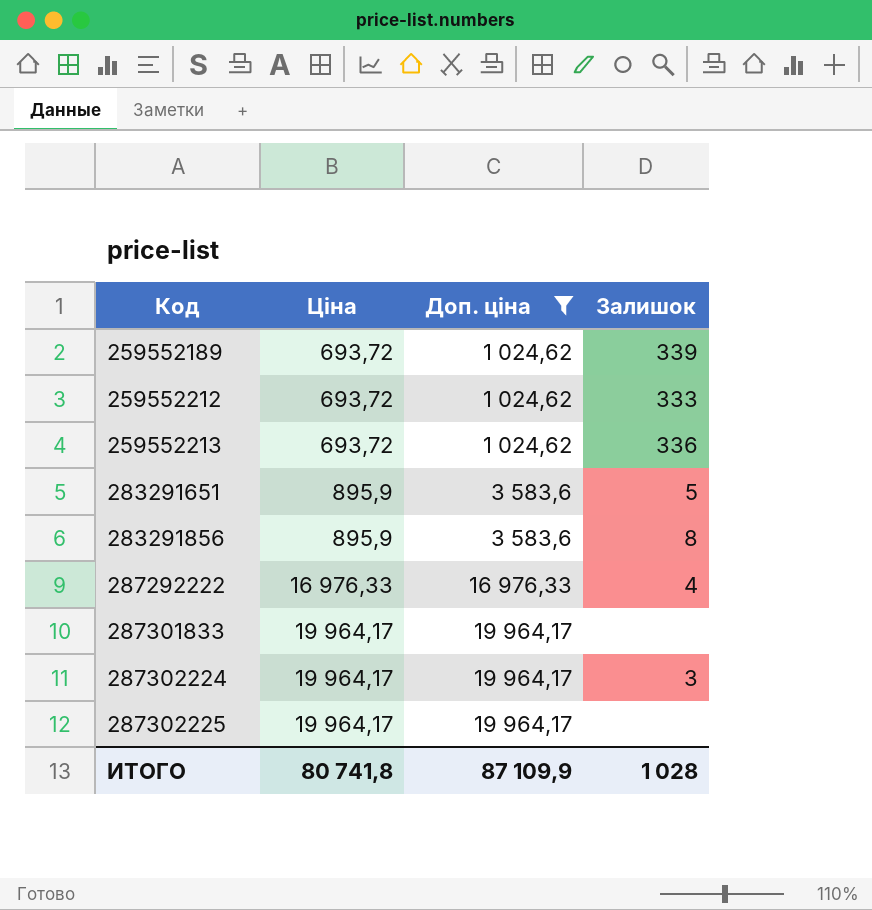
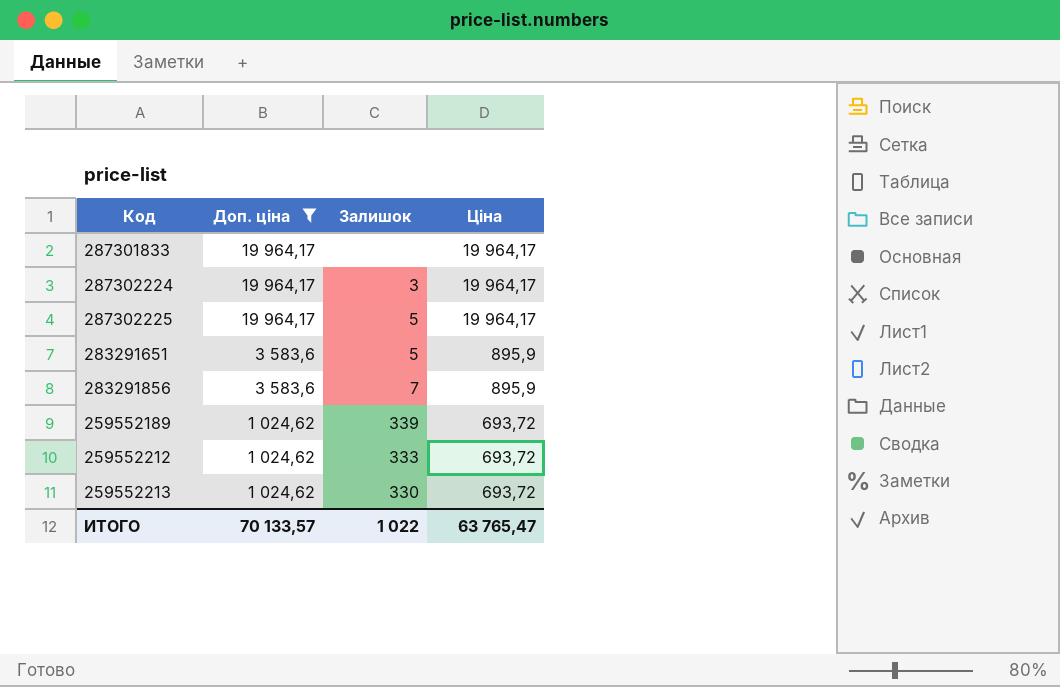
row order: Код ascending -> Доп. ціна descending
column Ціна | position: 2 -> 4
row 287292222: 16 976,33 | 16 976,33 | 4 -> none
287302225 | Залишок: none -> 5
283291856 | Залишок: 8 -> 7
259552213 | Залишок: 336 -> 330
ИТОГО | Доп. ціна: 87 109,9 -> 70 133,57
ИТОГО | Залишок: 1 028 -> 1 022
ИТОГО | Ціна: 80 741,8 -> 63 765,47

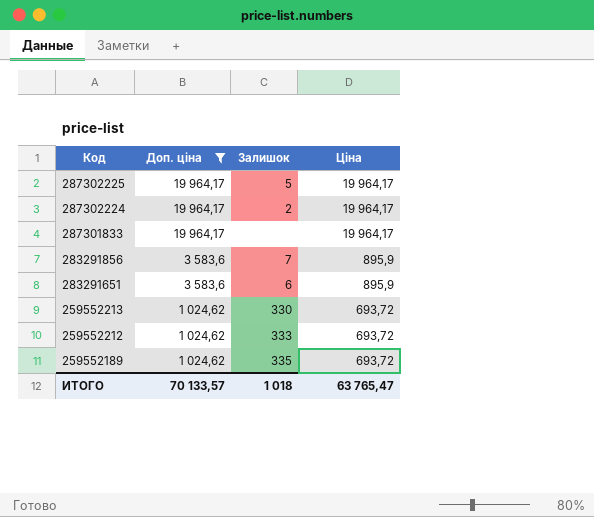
row order: Доп. ціна descending -> Код descending
287302224 | Залишок: 3 -> 2
283291651 | Залишок: 5 -> 6
259552189 | Залишок: 339 -> 335
ИТОГО | Залишок: 1 022 -> 1 018

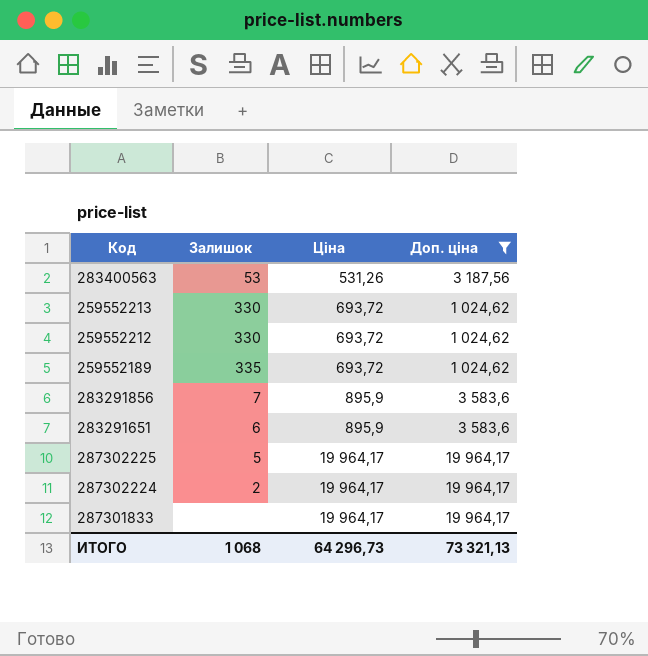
row order: Код descending -> Ціна ascending
column Доп. ціна | position: 2 -> 4
row 283400563: none -> 53 | 531,26 | 3 187,56
259552212 | Залишок: 333 -> 330
ИТОГО | Залишок: 1 018 -> 1 068
ИТОГО | Ціна: 63 765,47 -> 64 296,73
ИТОГО | Доп. ціна: 70 133,57 -> 73 321,13

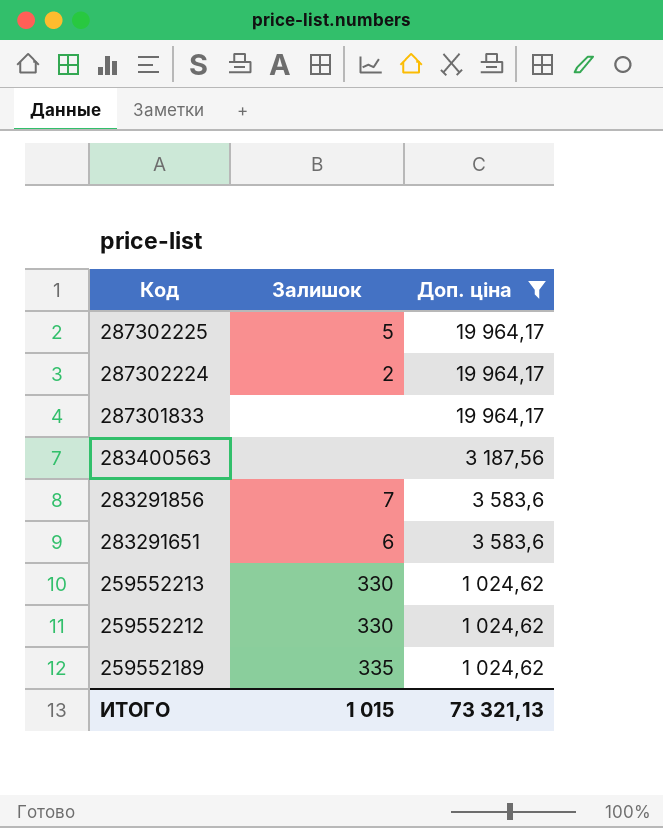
row order: Ціна ascending -> Код descending
column Ціна | position: 3 -> none
283400563 | Залишок: 53 -> none
ИТОГО | Залишок: 1 068 -> 1 015

